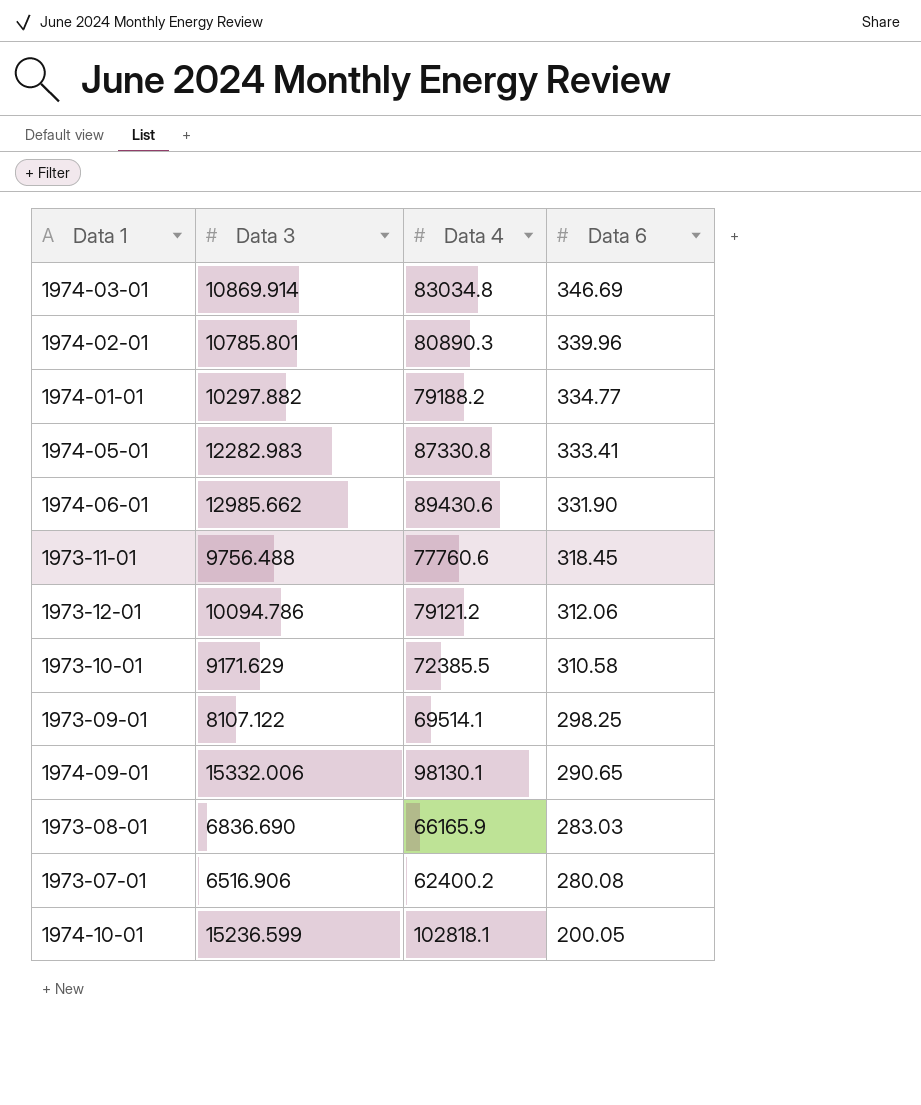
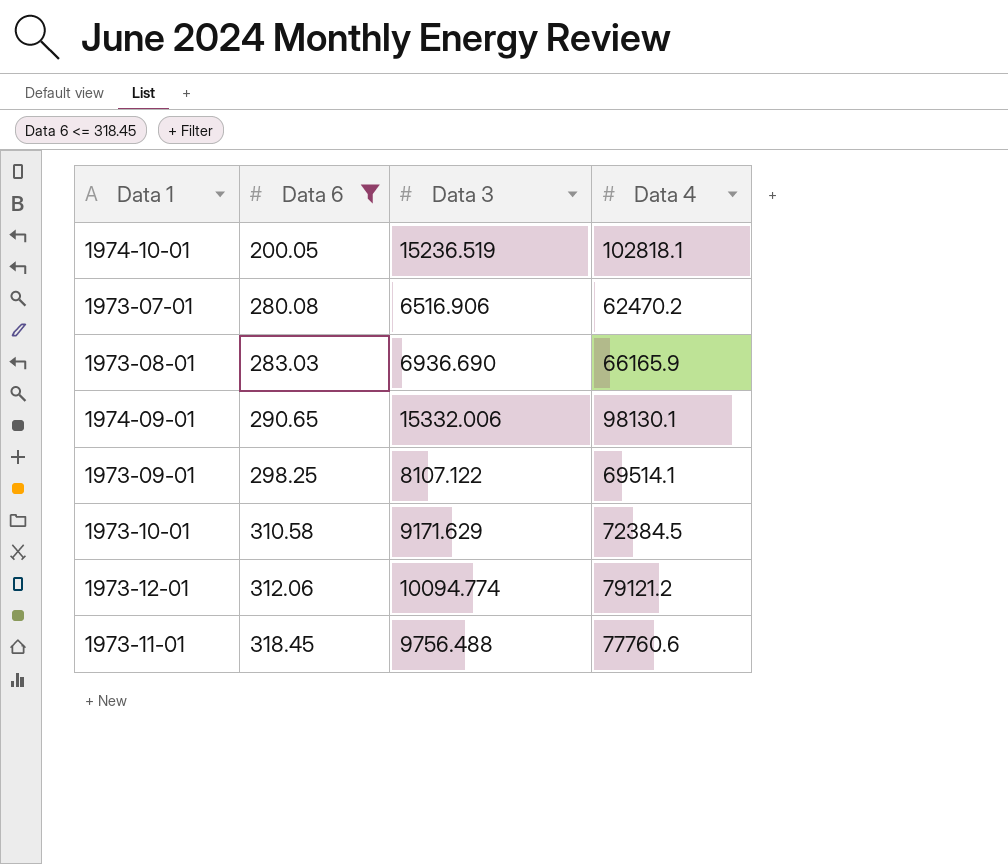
filter: none -> Data 6 <= 318.45
row order: Data 6 descending -> Data 6 ascending
column Data 6 | position: 4 -> 2
1974-10-01 | Data 3: 15236.599 -> 15236.519
1973-07-01 | Data 4: 62400.2 -> 62470.2
1973-08-01 | Data 3: 6836.690 -> 6936.690
1973-10-01 | Data 4: 72385.5 -> 72384.5
1973-12-01 | Data 3: 10094.786 -> 10094.774

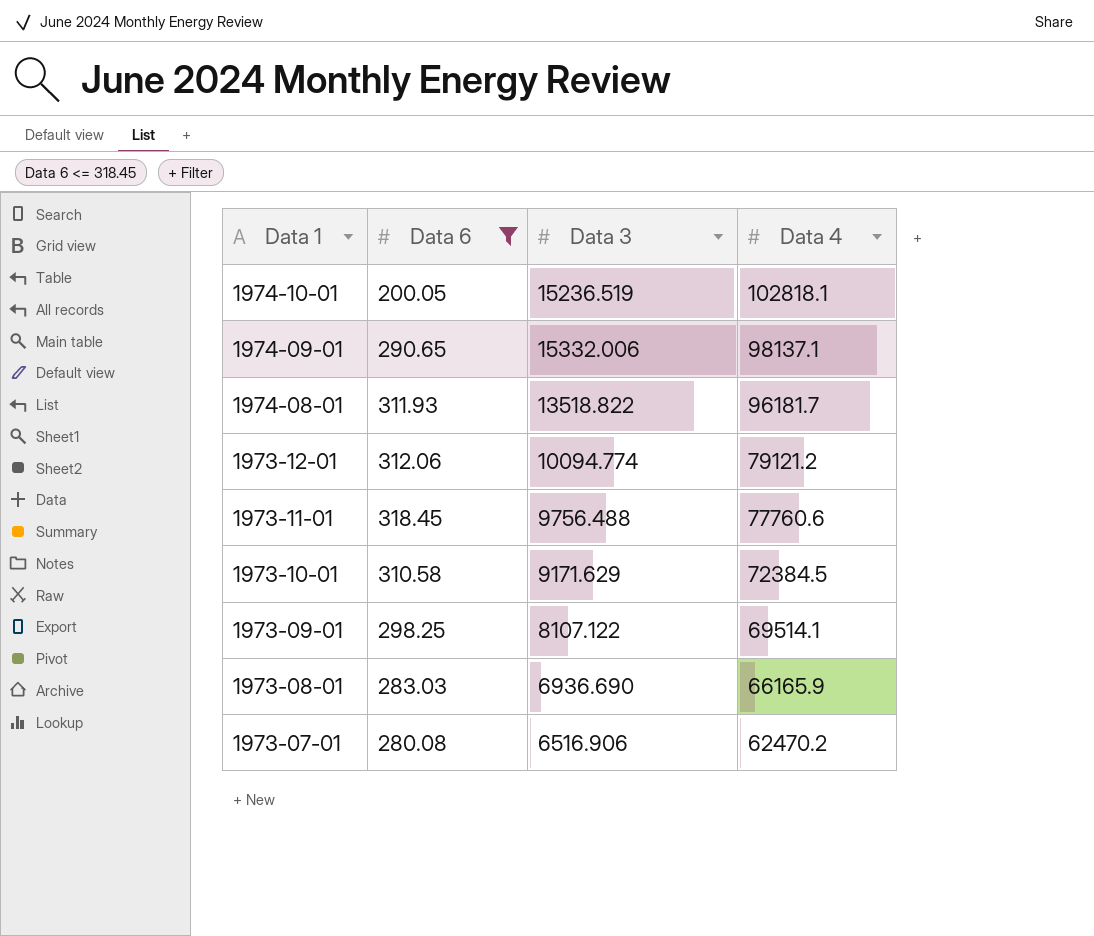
row order: Data 6 ascending -> Data 1 descending
1974-09-01 | Data 4: 98130.1 -> 98137.1
row 1974-08-01: none -> 311.93 | 13518.822 | 96181.7

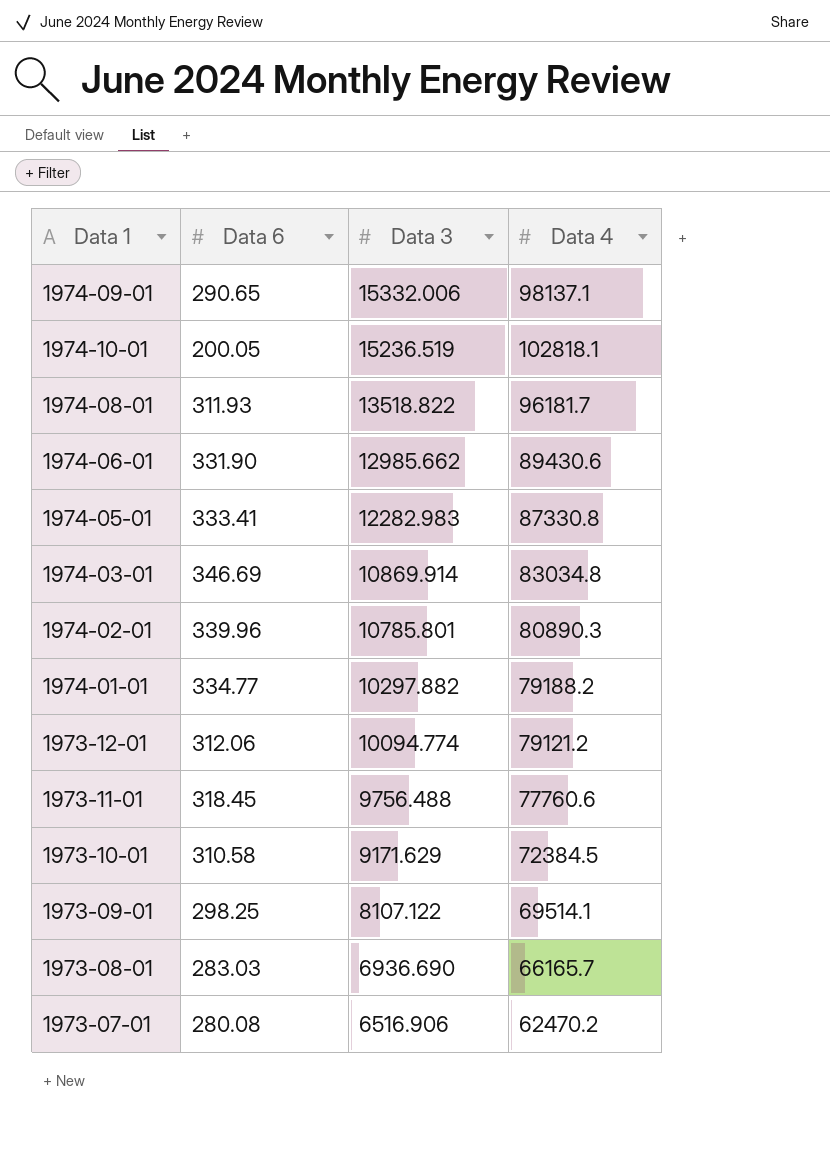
filter: Data 6 <= 318.45 -> none
row order: Data 1 descending -> Data 3 descending
1973-08-01 | Data 4: 66165.9 -> 66165.7

